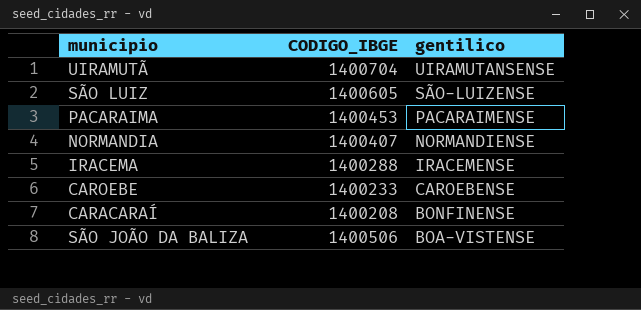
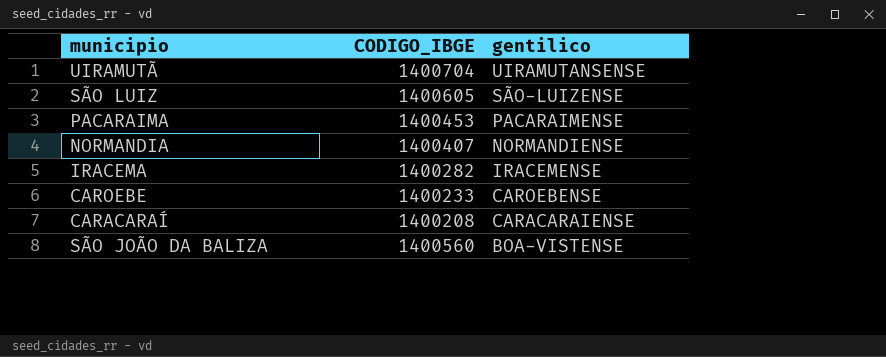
IRACEMA | CODIGO_IBGE: 1400288 -> 1400282
CARACARAÍ | gentilico: BONFINENSE -> CARACARAIENSE
SÃO JOÃO DA BALIZA | CODIGO_IBGE: 1400506 -> 1400560

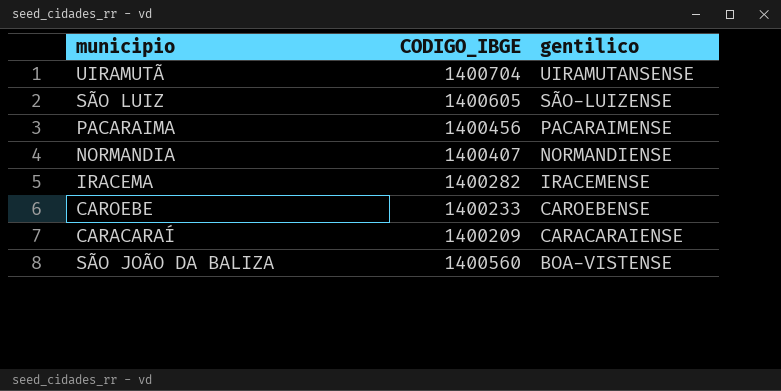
PACARAIMA | CODIGO_IBGE: 1400453 -> 1400456
CARACARAÍ | CODIGO_IBGE: 1400208 -> 1400209

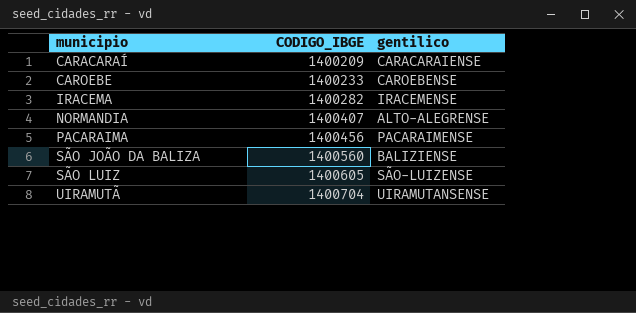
row order: gentilico descending -> municipio ascending
NORMANDIA | gentilico: NORMANDIENSE -> ALTO-ALEGRENSE
SÃO JOÃO DA BALIZA | gentilico: BOA-VISTENSE -> BALIZIENSE

